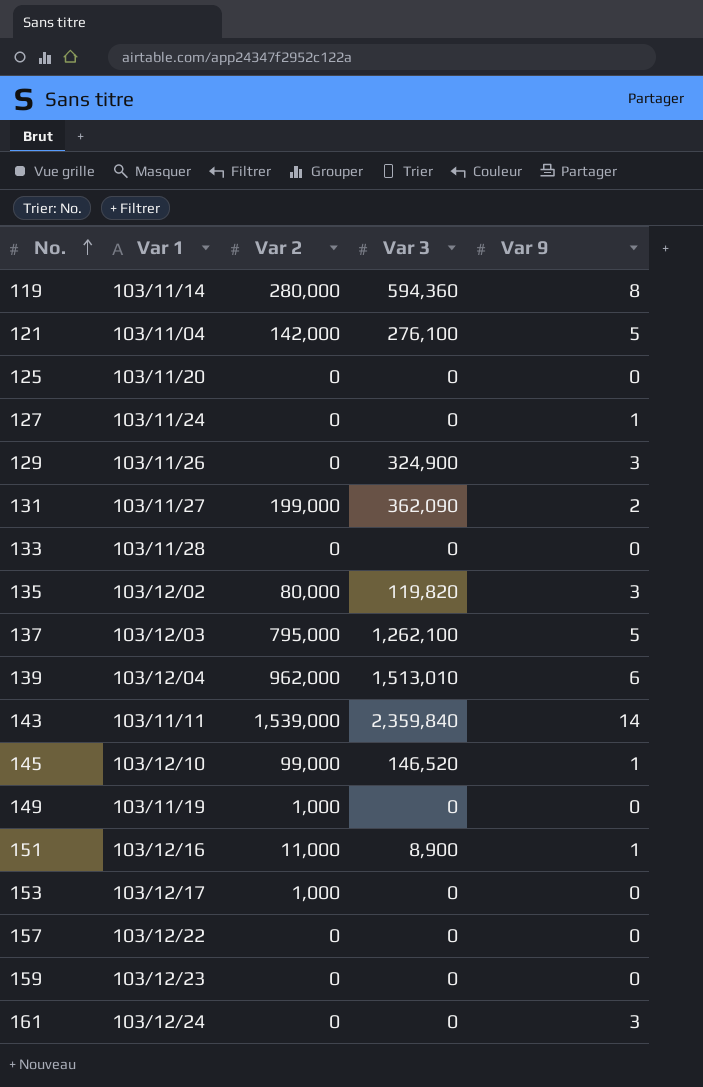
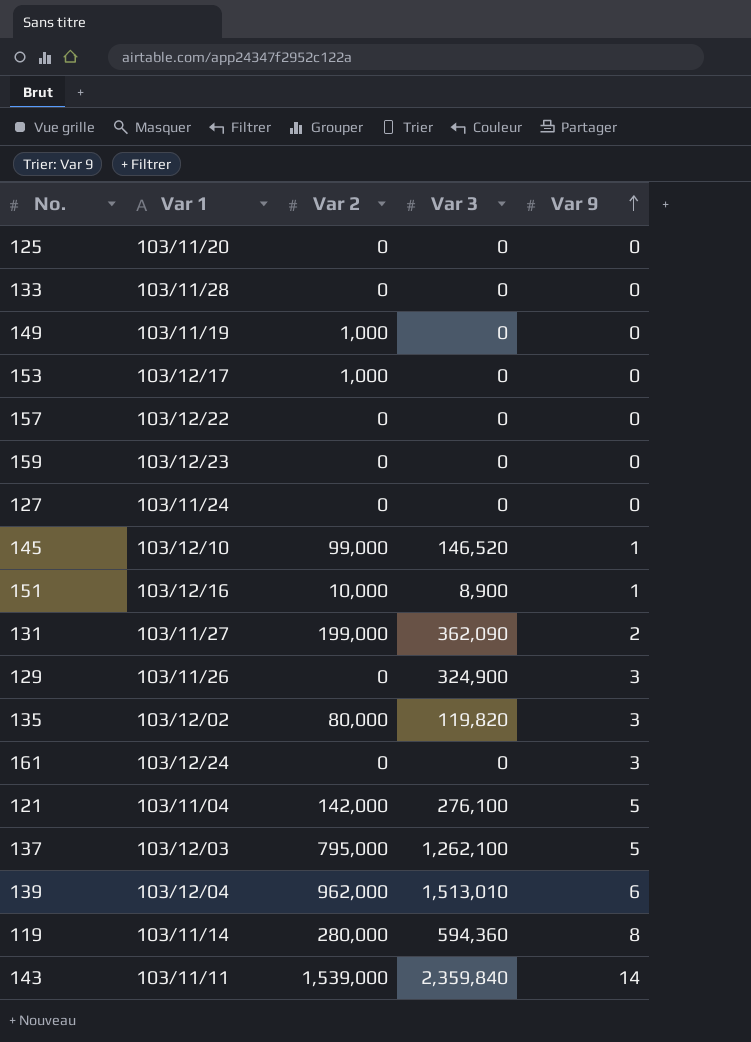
row order: No. ascending -> Var 9 ascending
127 | Var 9: 1 -> 0
151 | Var 2: 11,000 -> 10,000

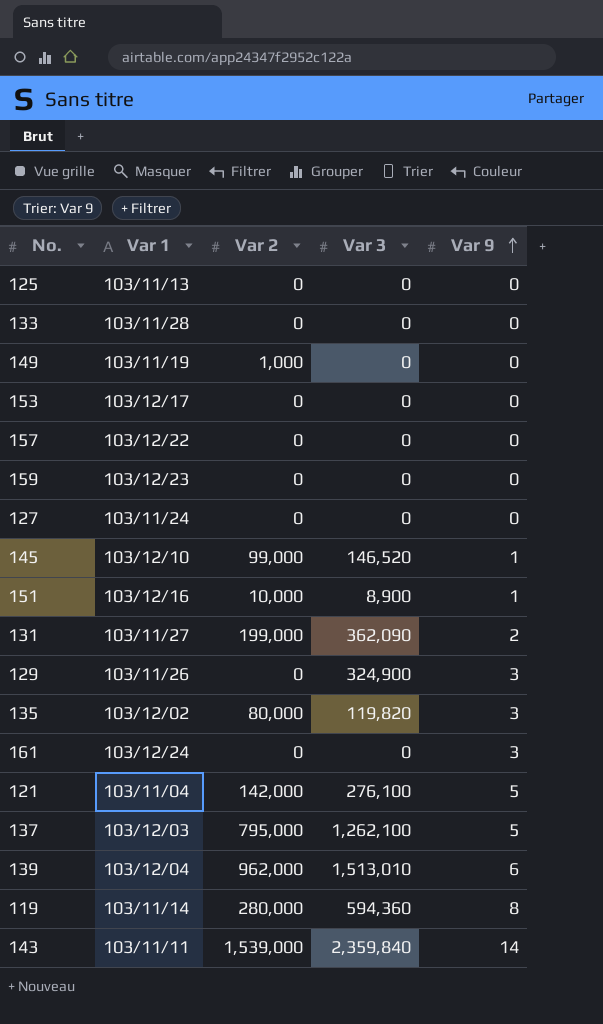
125 | Var 1: 103/11/20 -> 103/11/13
153 | Var 2: 1,000 -> 0

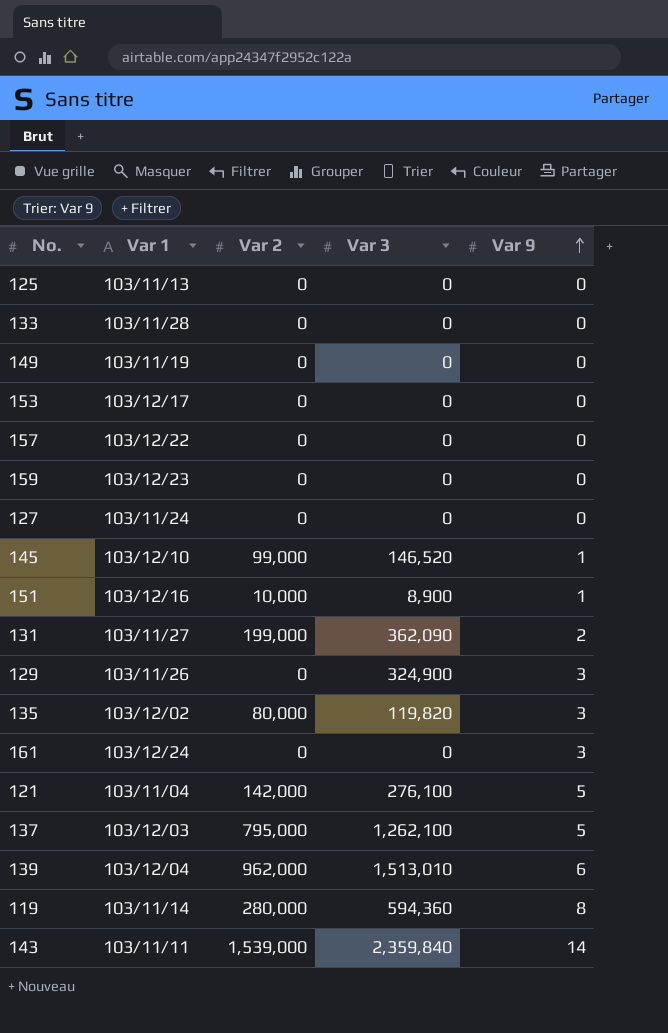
149 | Var 2: 1,000 -> 0

